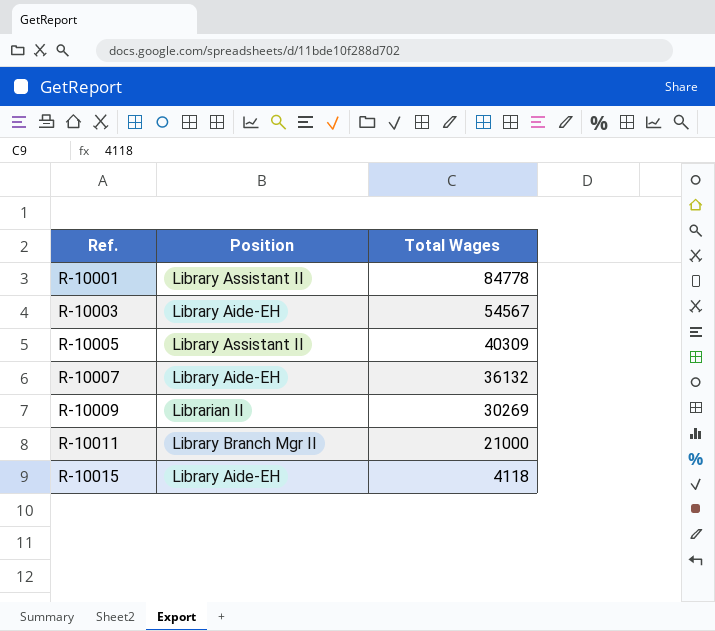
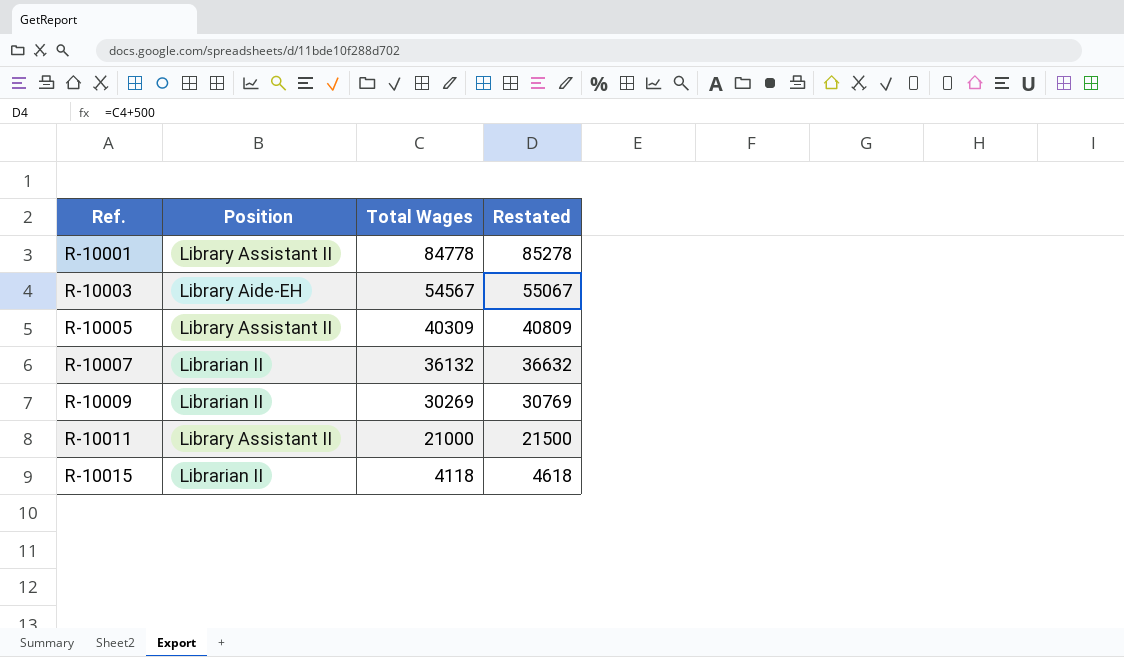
column Restated | formula: none -> [Total Wages] + 500
R-10007 | Position: Library Aide-EH -> Librarian II
R-10011 | Position: Library Branch Mgr II -> Library Assistant II
R-10015 | Position: Library Aide-EH -> Librarian II

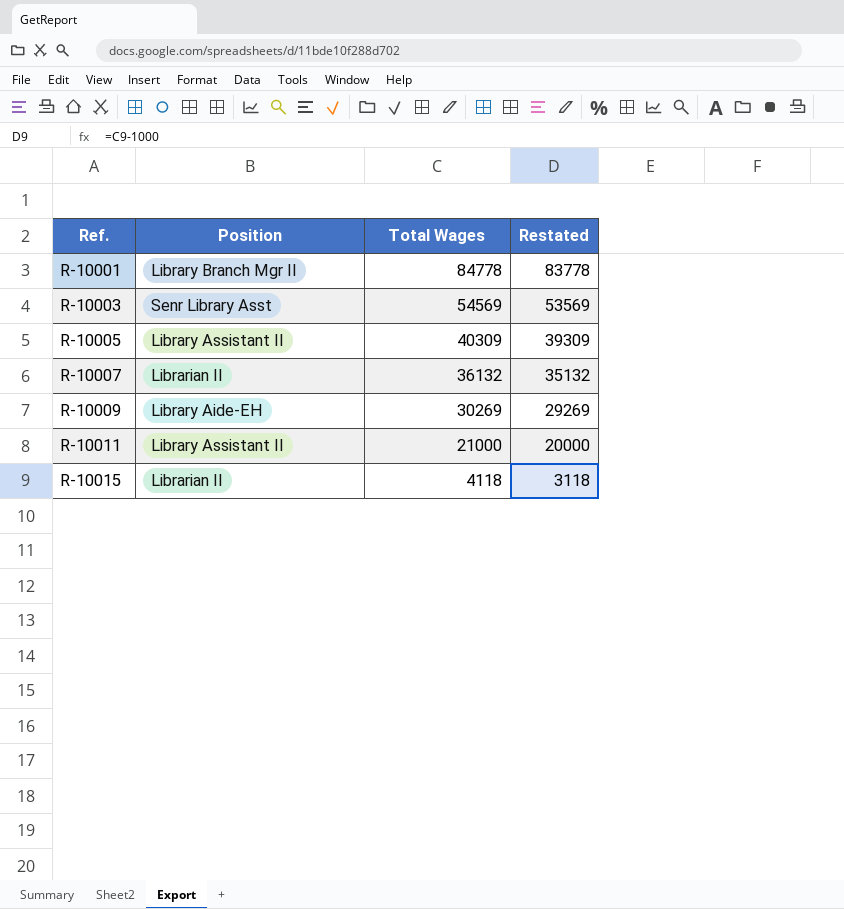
column Restated | formula: [Total Wages] + 500 -> [Total Wages] - 1000
R-10001 | Position: Library Assistant II -> Library Branch Mgr II
R-10003 | Position: Library Aide-EH -> Senr Library Asst
R-10003 | Total Wages: 54567 -> 54569
R-10009 | Position: Librarian II -> Library Aide-EH

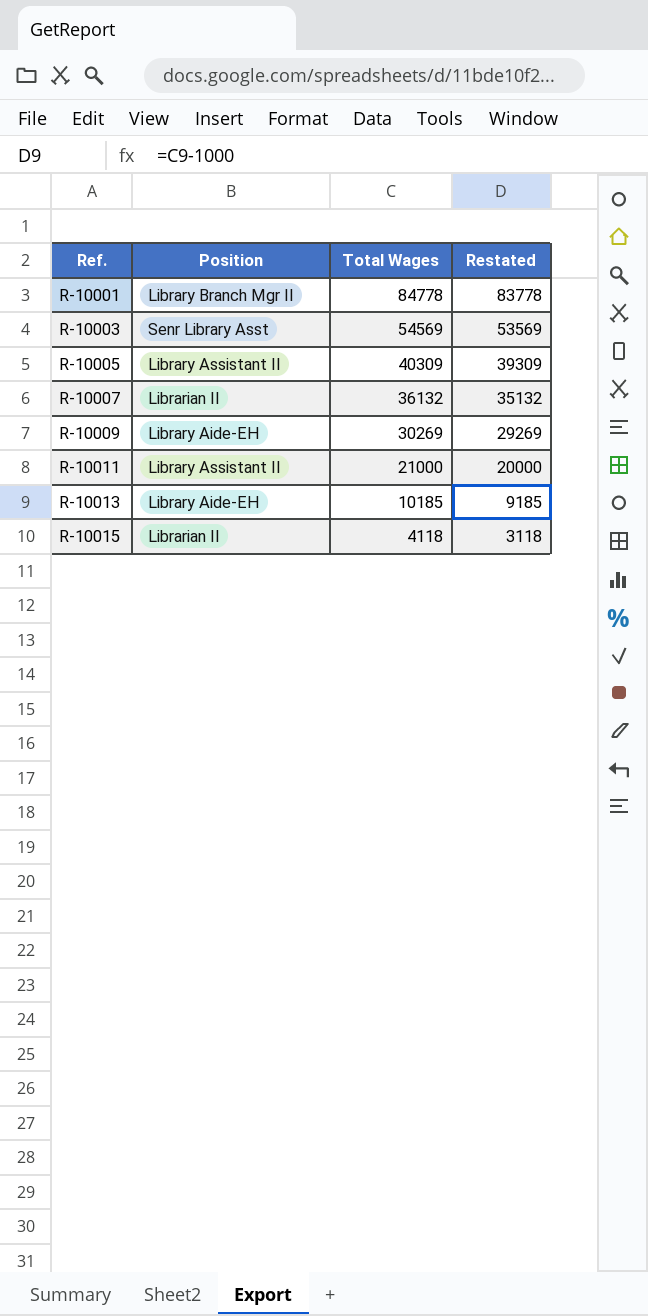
row R-10013: none -> Library Aide-EH | 10185 | 9185

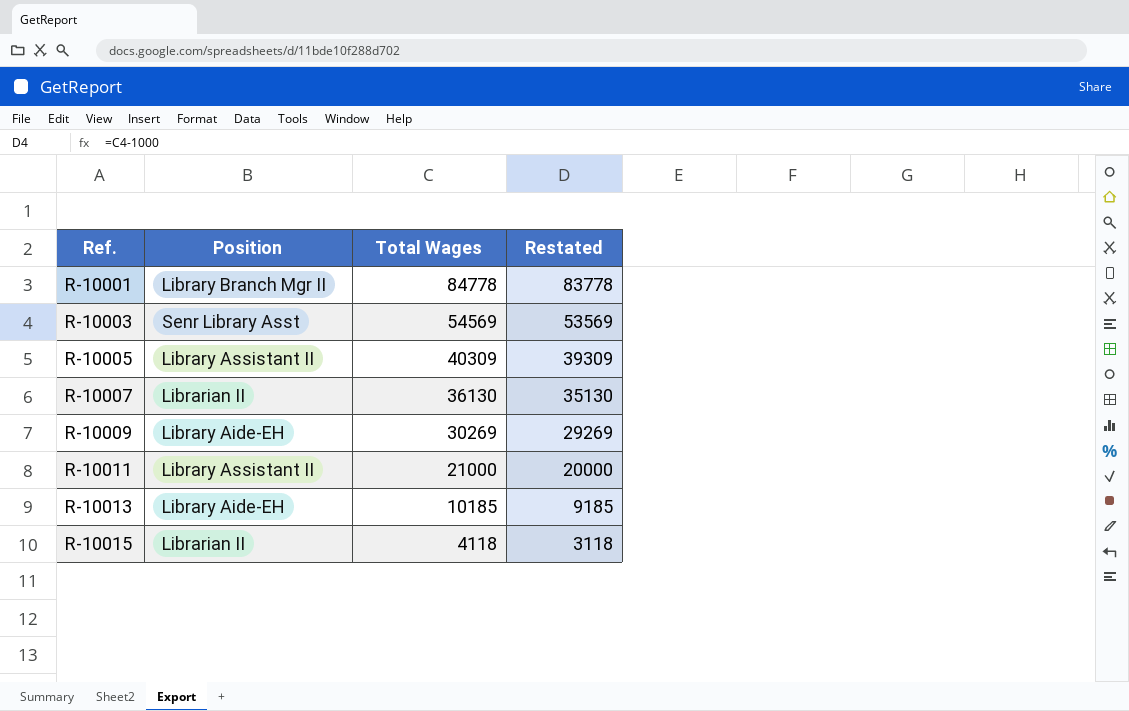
R-10007 | Total Wages: 36132 -> 36130
R-10007 | Restated: 35132 -> 35130

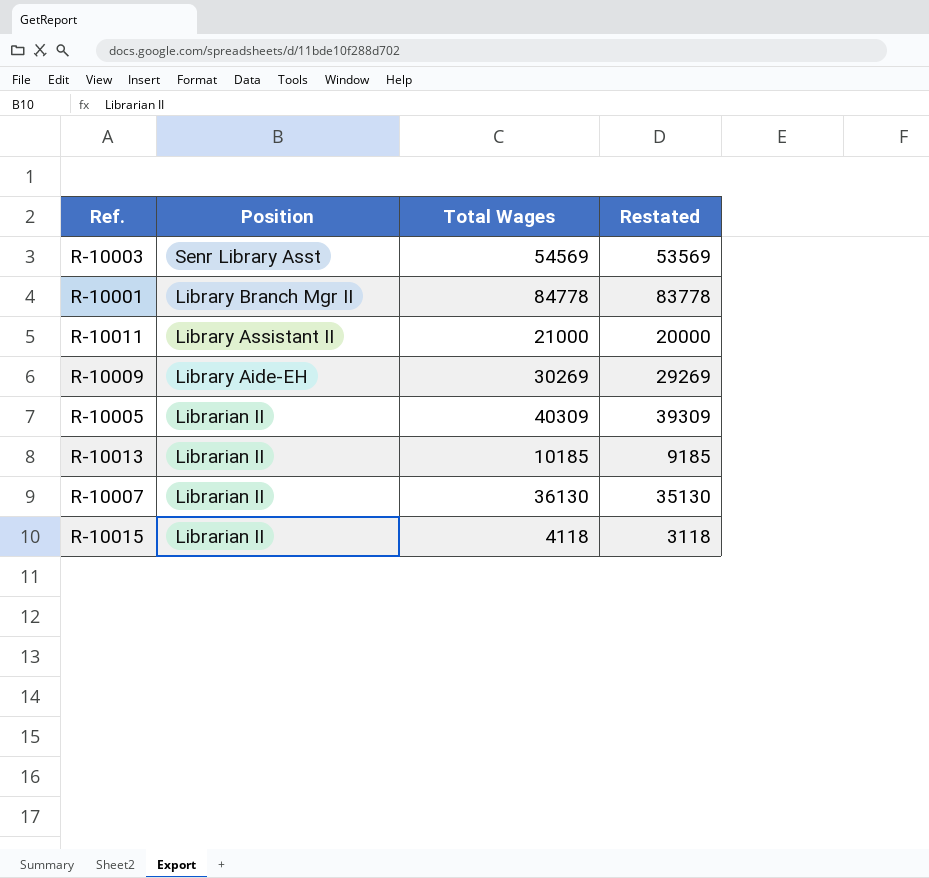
row order: Ref. ascending -> Position descending
R-10005 | Position: Library Assistant II -> Librarian II
R-10013 | Position: Library Aide-EH -> Librarian II

